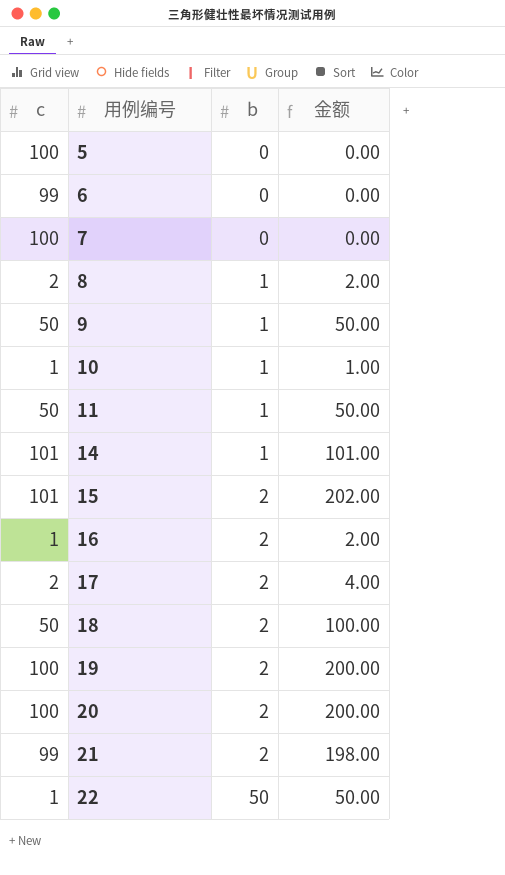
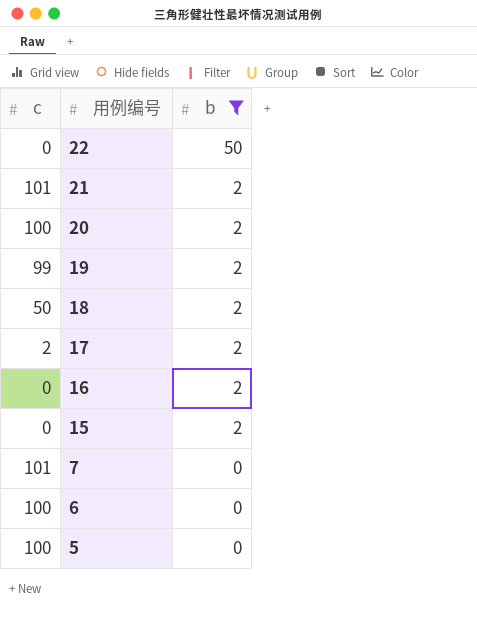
filter: none -> b != 1
row order: 用例编号 ascending -> 用例编号 descending
column 金额 | formula: [c] * [b] -> none
22 | c: 1 -> 0
21 | c: 99 -> 101
19 | c: 100 -> 99
16 | c: 1 -> 0
15 | c: 101 -> 0
7 | c: 100 -> 101
6 | c: 99 -> 100

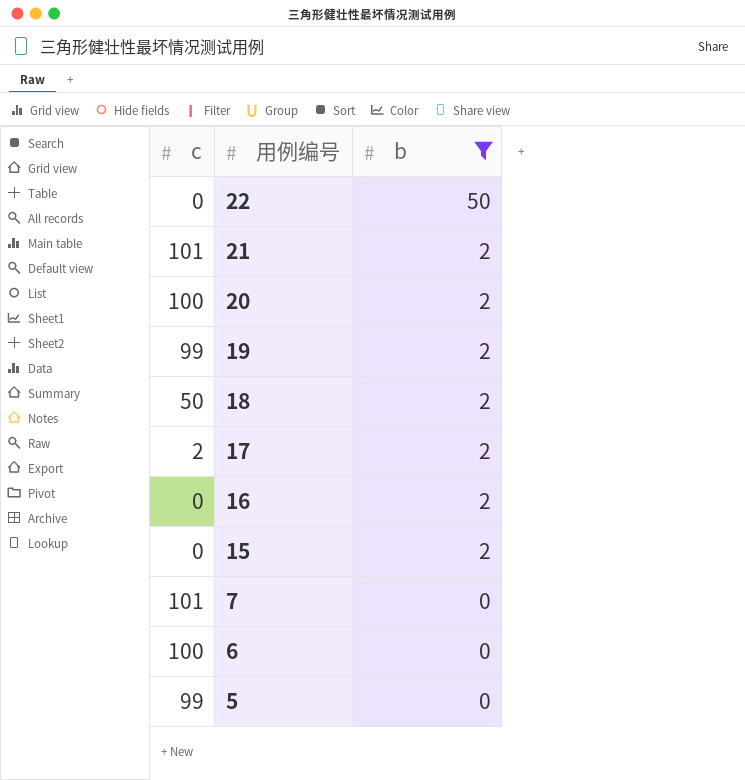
5 | c: 100 -> 99

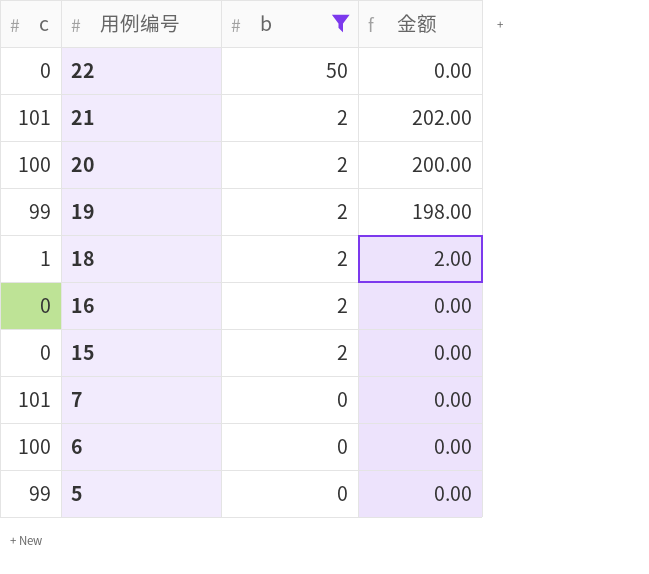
column 金额 | formula: none -> [c] * [b]
row 17: 2 | 2 -> none
18 | c: 50 -> 1

